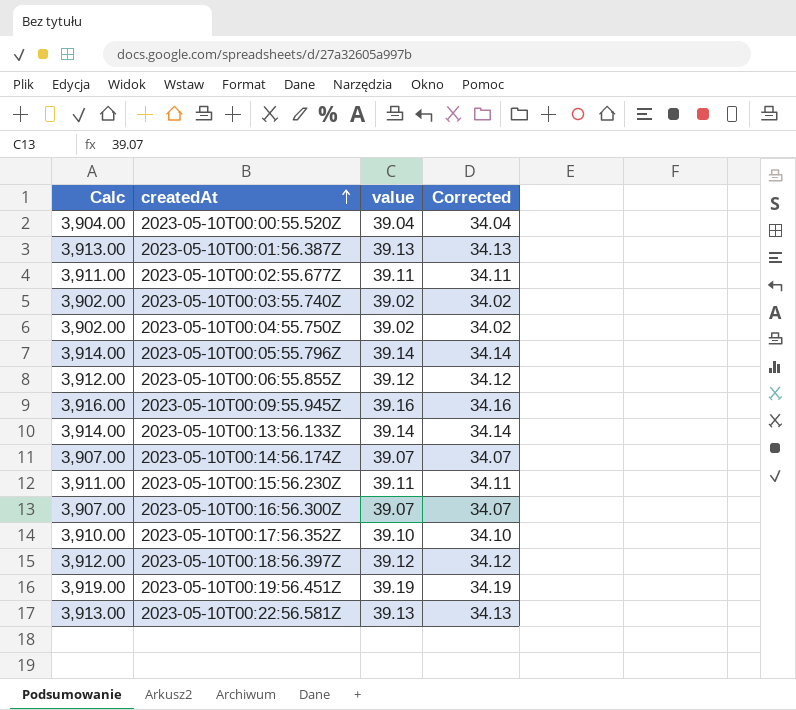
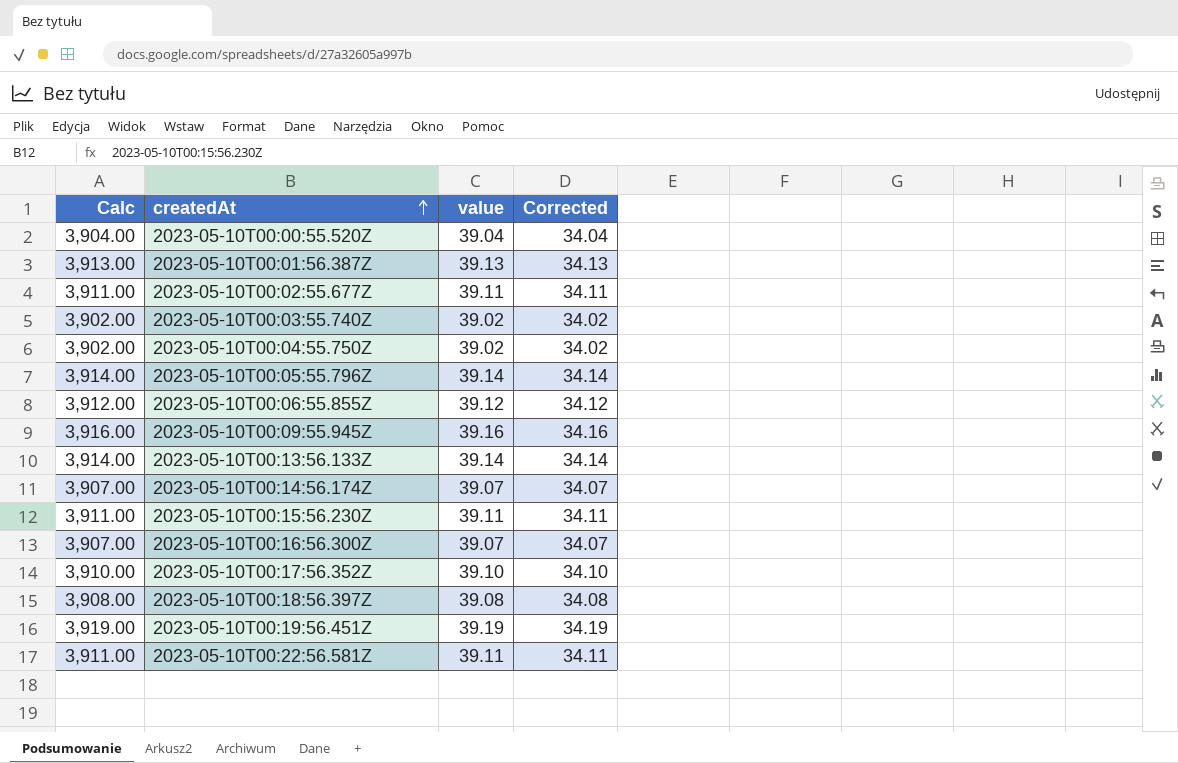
2023-05-10T00:18:56.397Z | Calc: 3,912.00 -> 3,908.00
2023-05-10T00:18:56.397Z | value: 39.12 -> 39.08
2023-05-10T00:18:56.397Z | Corrected: 34.12 -> 34.08
2023-05-10T00:22:56.581Z | Calc: 3,913.00 -> 3,911.00
2023-05-10T00:22:56.581Z | value: 39.13 -> 39.11
2023-05-10T00:22:56.581Z | Corrected: 34.13 -> 34.11

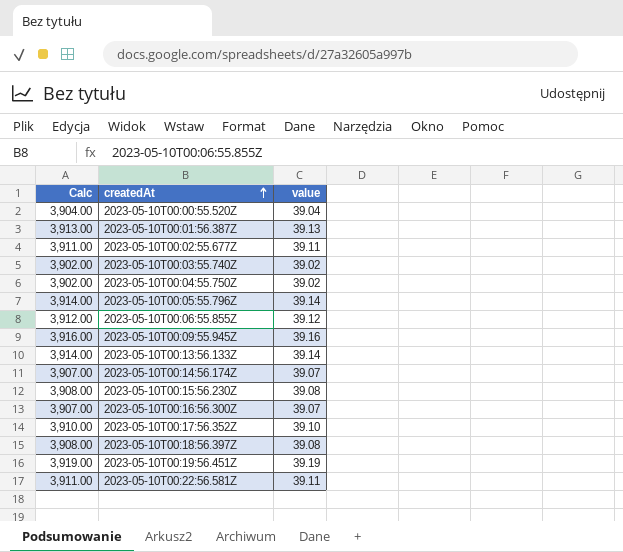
column Corrected | formula: [value] - 5 -> none
2023-05-10T00:15:56.230Z | Calc: 3,911.00 -> 3,908.00
2023-05-10T00:15:56.230Z | value: 39.11 -> 39.08

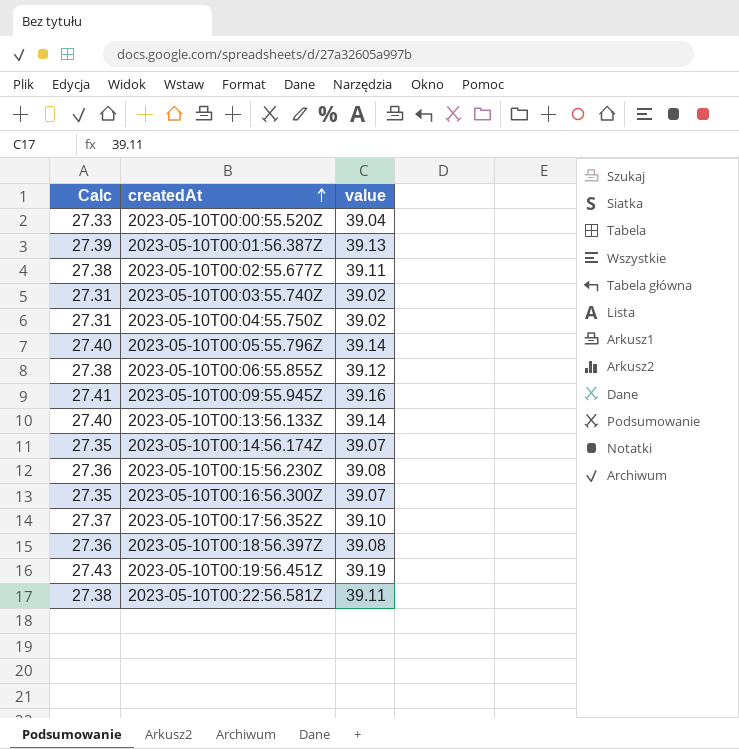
column Calc | formula: [value] * 100 -> [value] * 0.7

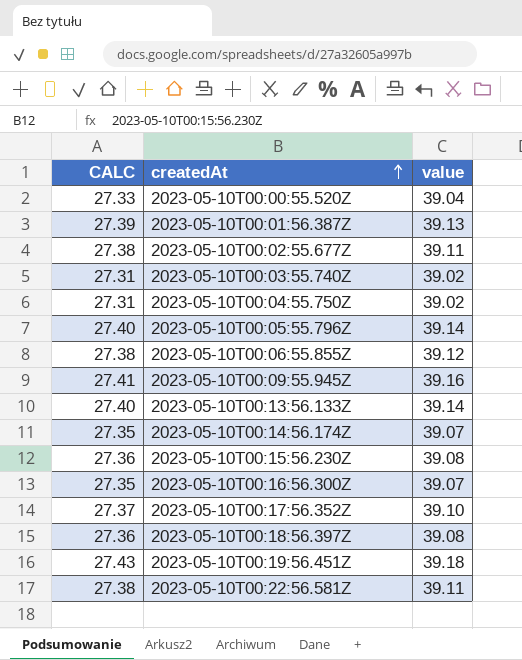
column name: Calc -> CALC
2023-05-10T00:19:56.451Z | value: 39.19 -> 39.18

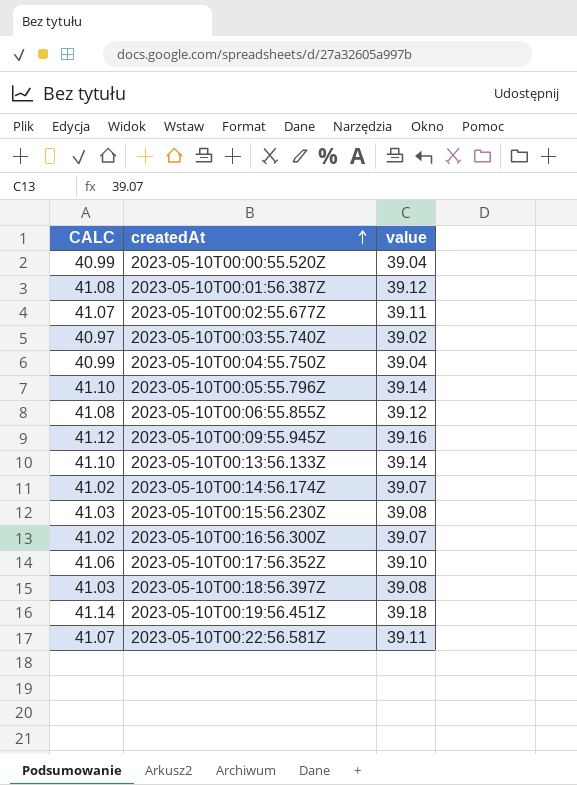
column CALC | formula: [value] * 0.7 -> [value] * 1.05
2023-05-10T00:01:56.387Z | value: 39.13 -> 39.12
2023-05-10T00:04:55.750Z | value: 39.02 -> 39.04

